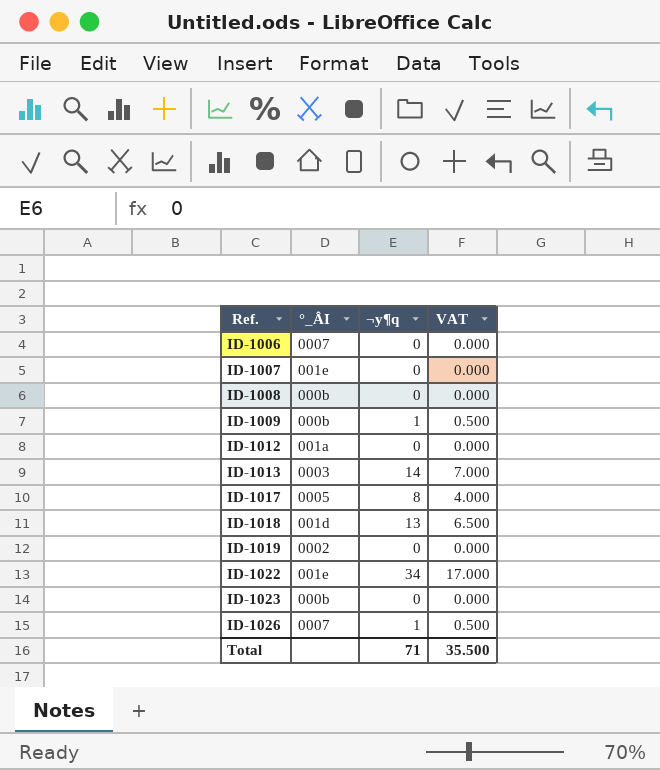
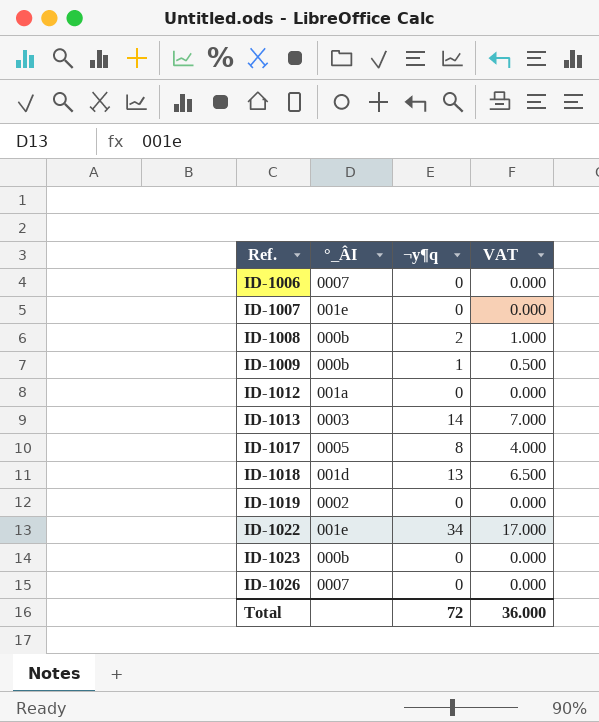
ID-1008 | ¬y¶q: 0 -> 2
ID-1008 | VAT: 0.000 -> 1.000
ID-1026 | ¬y¶q: 1 -> 0
ID-1026 | VAT: 0.500 -> 0.000
Total | ¬y¶q: 71 -> 72
Total | VAT: 35.500 -> 36.000

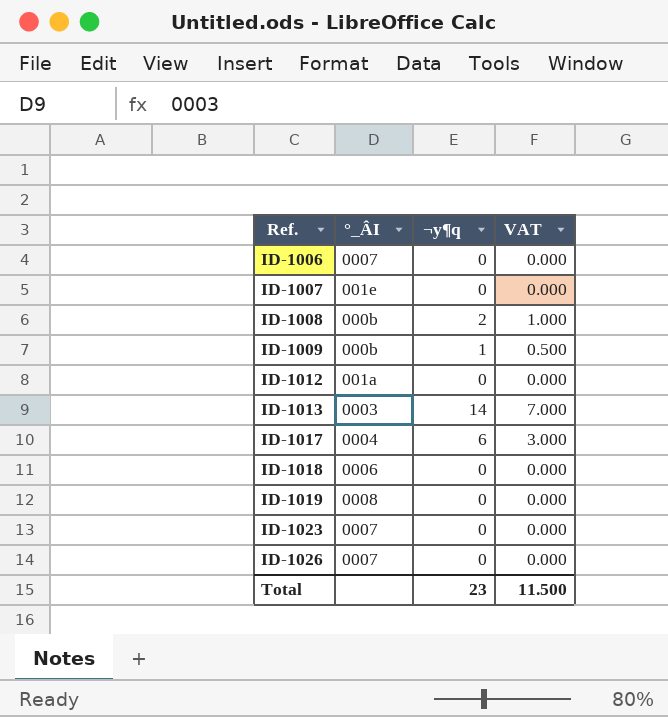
row ID-1022: 001e | 34 | 17.000 -> none
ID-1017 | °_ÂI: 0005 -> 0004
ID-1017 | ¬y¶q: 8 -> 6
ID-1017 | VAT: 4.000 -> 3.000
ID-1018 | °_ÂI: 001d -> 0006
ID-1018 | ¬y¶q: 13 -> 0
ID-1018 | VAT: 6.500 -> 0.000
ID-1019 | °_ÂI: 0002 -> 0008
ID-1023 | °_ÂI: 000b -> 0007
Total | ¬y¶q: 72 -> 23
Total | VAT: 36.000 -> 11.500

